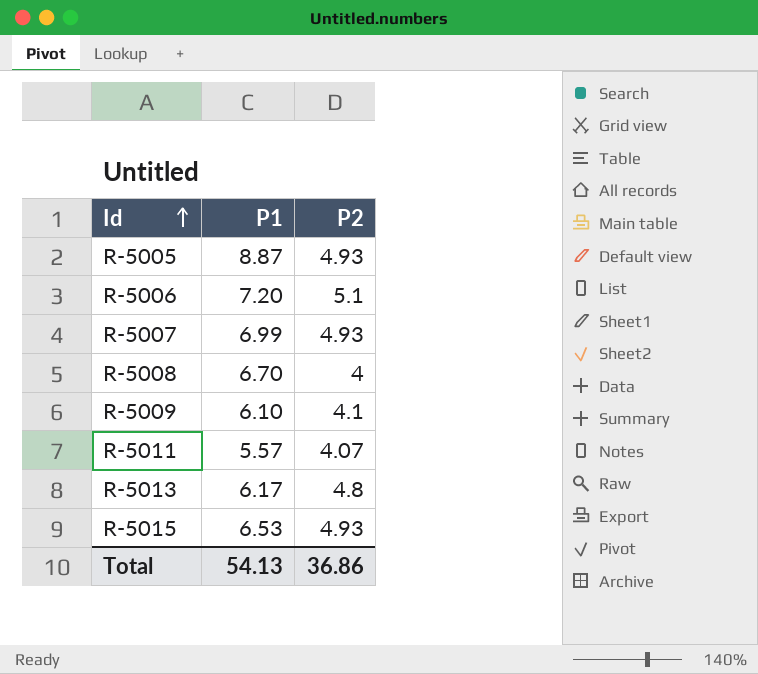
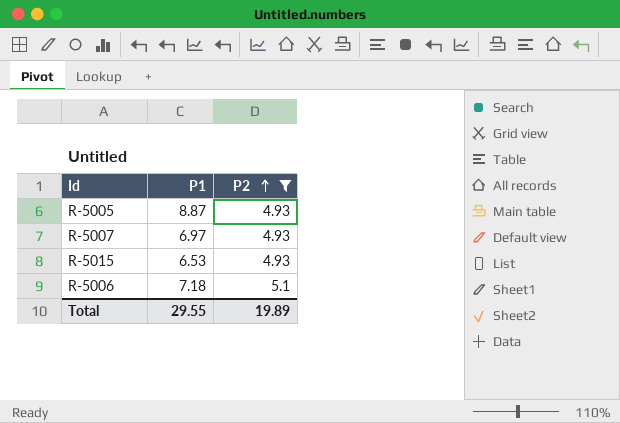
filter: none -> P2 >= 4.93
row order: Id ascending -> P2 ascending
R-5007 | P1: 6.99 -> 6.97
R-5006 | P1: 7.20 -> 7.18
Total | P1: 54.13 -> 29.55
Total | P2: 36.86 -> 19.89

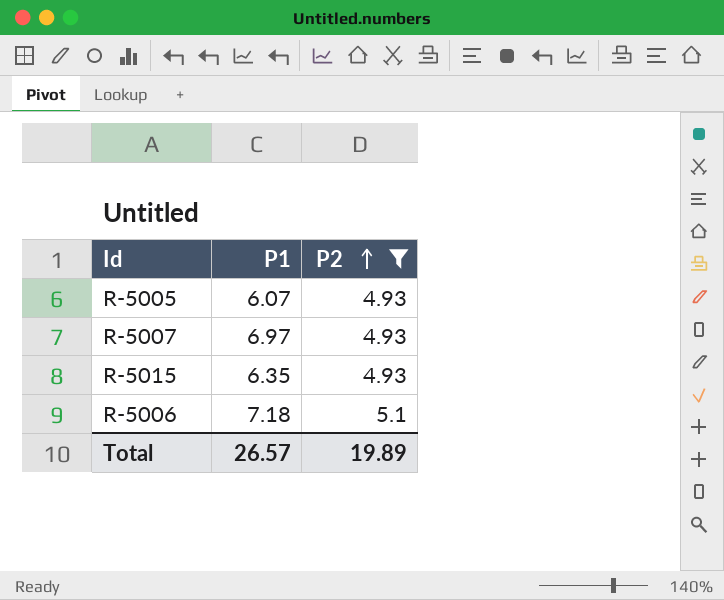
R-5005 | P1: 8.87 -> 6.07
R-5015 | P1: 6.53 -> 6.35
Total | P1: 29.55 -> 26.57

